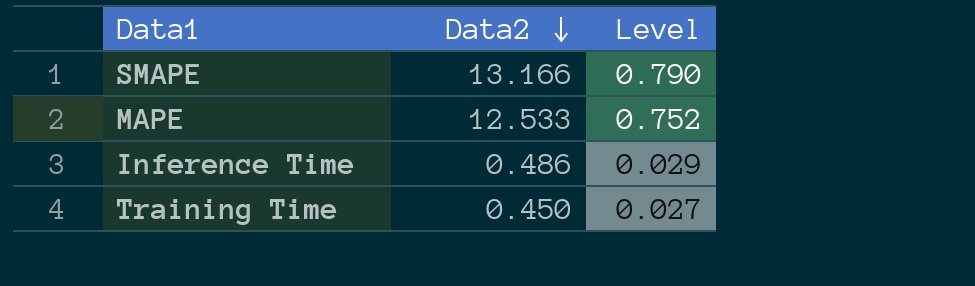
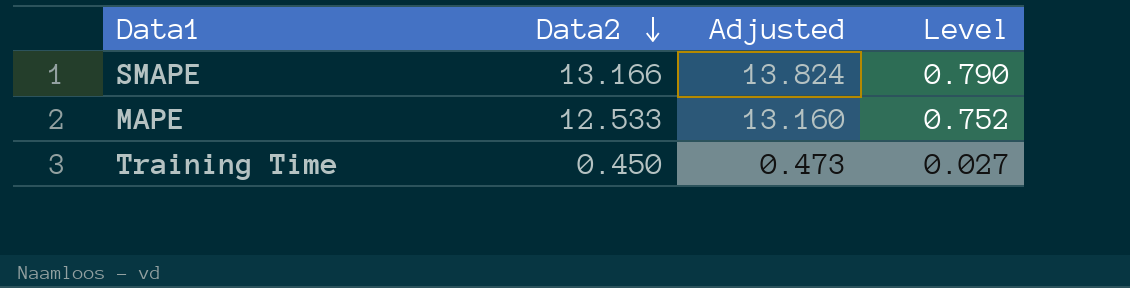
column Adjusted | formula: none -> [Data2] * 1.05
row Inference Time: 0.486 | 0.029 -> none

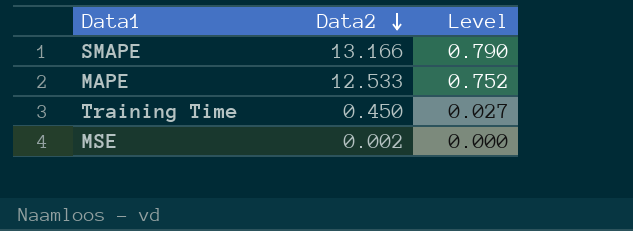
column Adjusted | formula: [Data2] * 1.05 -> none
row MSE: none -> 0.002 | 0.000

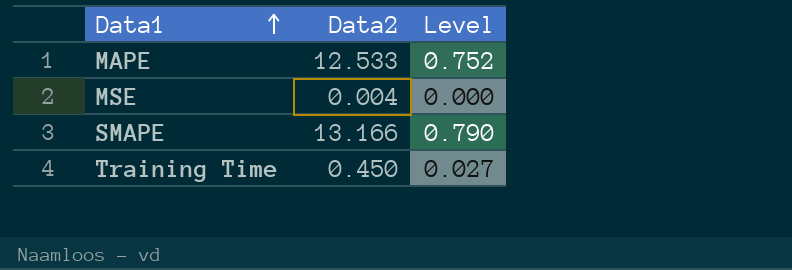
row order: Data2 descending -> Data1 ascending
MSE | Data2: 0.002 -> 0.004

